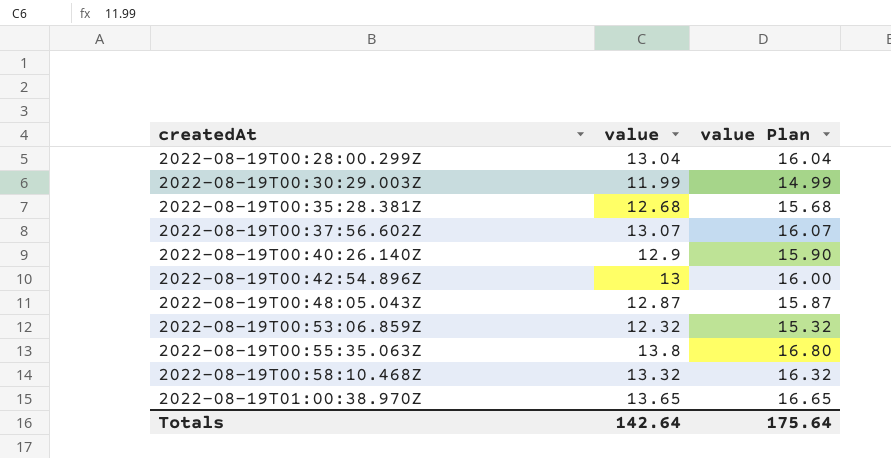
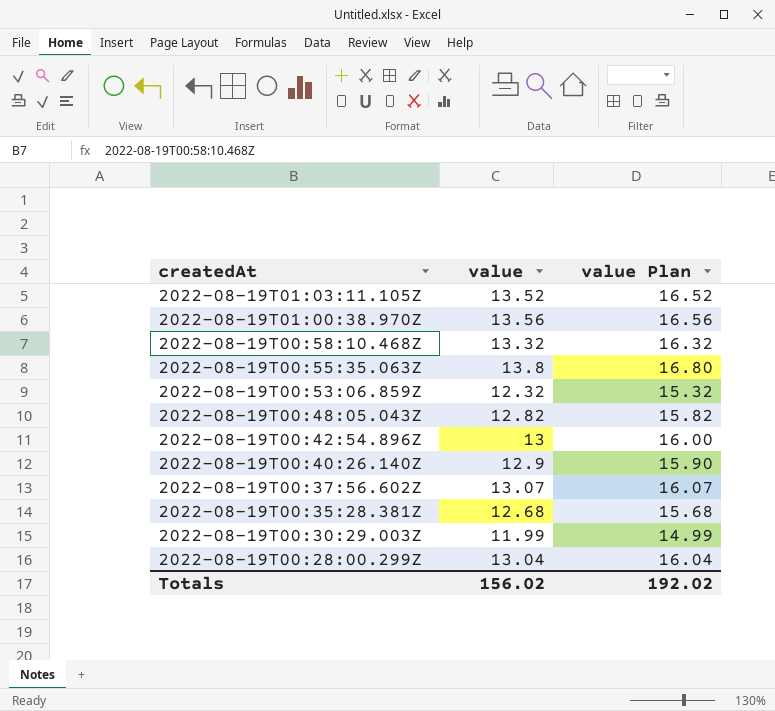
row order: createdAt ascending -> createdAt descending
row 2022-08-19T01:03:11.105Z: none -> 13.52 | 16.52
2022-08-19T01:00:38.970Z | value: 13.65 -> 13.56
2022-08-19T01:00:38.970Z | value Plan: 16.65 -> 16.56
2022-08-19T00:48:05.043Z | value: 12.87 -> 12.82
2022-08-19T00:48:05.043Z | value Plan: 15.87 -> 15.82
Totals | value: 142.64 -> 156.02
Totals | value Plan: 175.64 -> 192.02

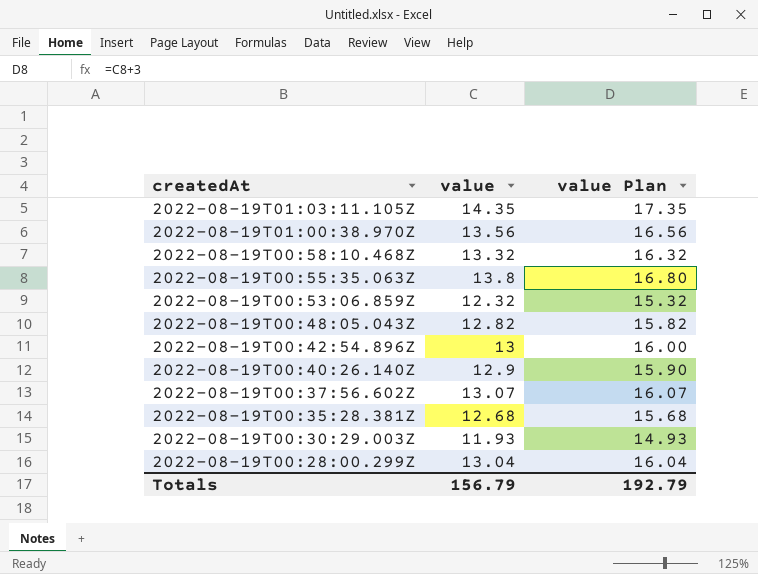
2022-08-19T01:03:11.105Z | value: 13.52 -> 14.35
2022-08-19T01:03:11.105Z | value Plan: 16.52 -> 17.35
2022-08-19T00:30:29.003Z | value: 11.99 -> 11.93
2022-08-19T00:30:29.003Z | value Plan: 14.99 -> 14.93
Totals | value: 156.02 -> 156.79
Totals | value Plan: 192.02 -> 192.79

